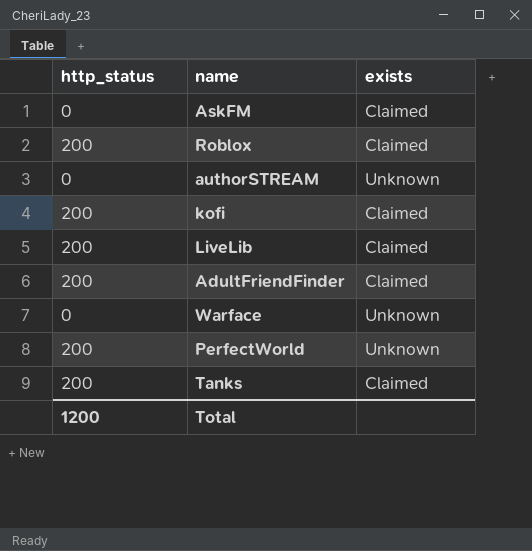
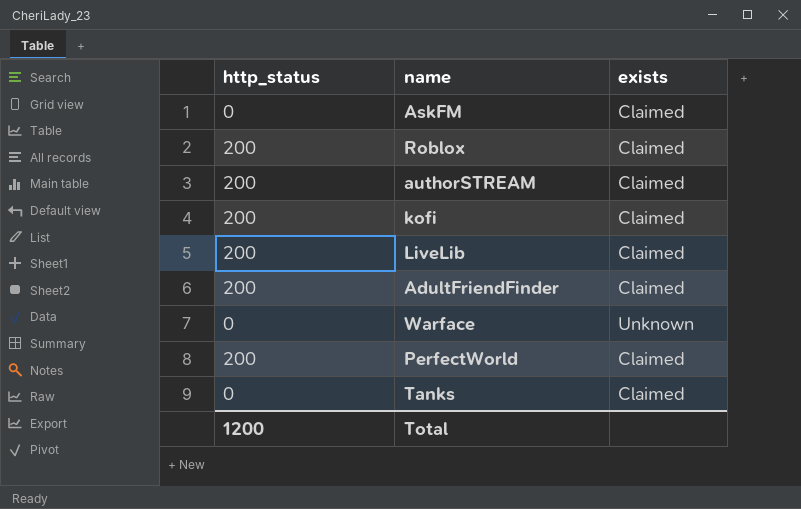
authorSTREAM | http_status: 0 -> 200
authorSTREAM | exists: Unknown -> Claimed
PerfectWorld | exists: Unknown -> Claimed
Tanks | http_status: 200 -> 0

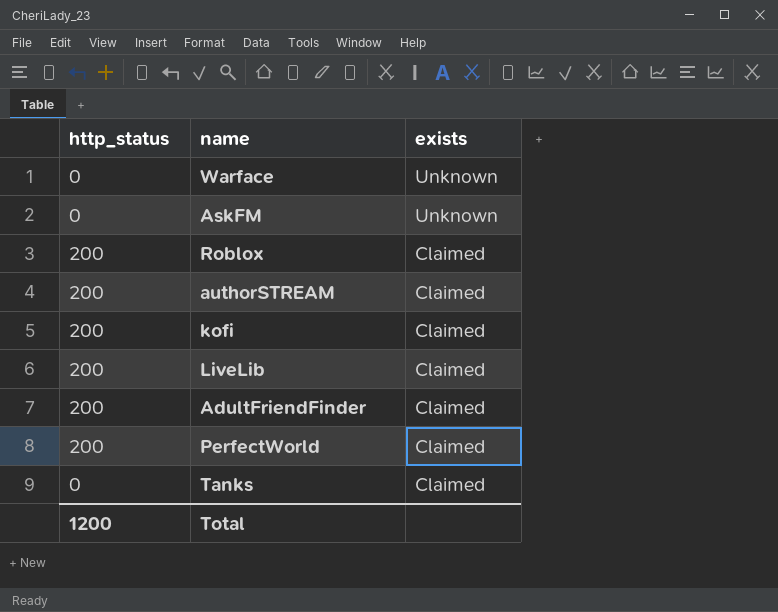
row order: none -> exists descending
AskFM | exists: Claimed -> Unknown

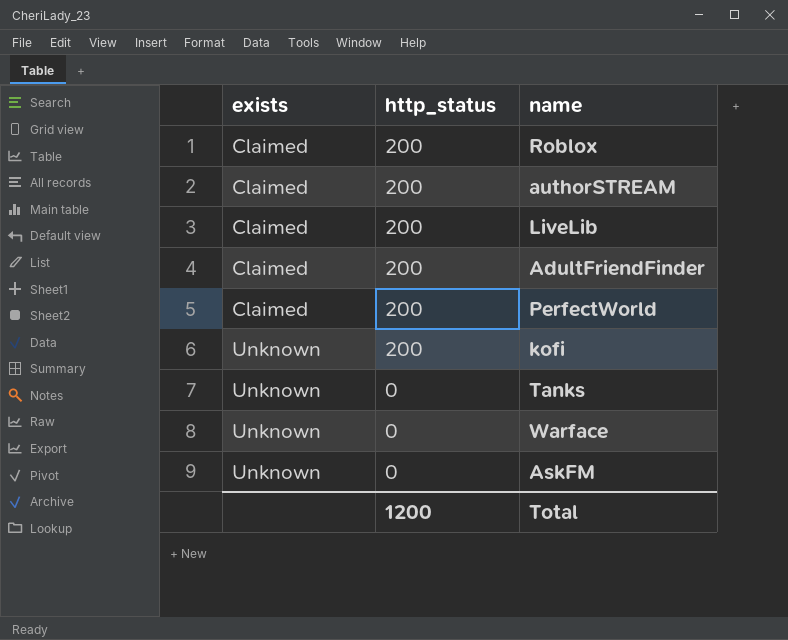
row order: exists descending -> exists ascending
column exists | position: 3 -> 1
kofi | exists: Claimed -> Unknown
Tanks | exists: Claimed -> Unknown

